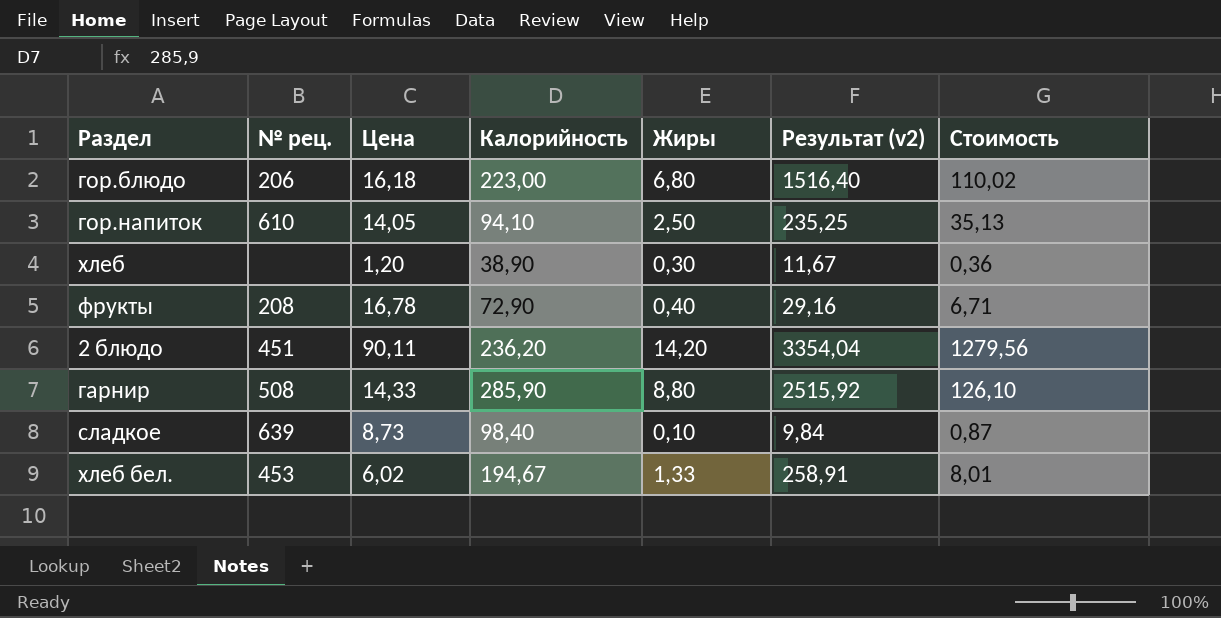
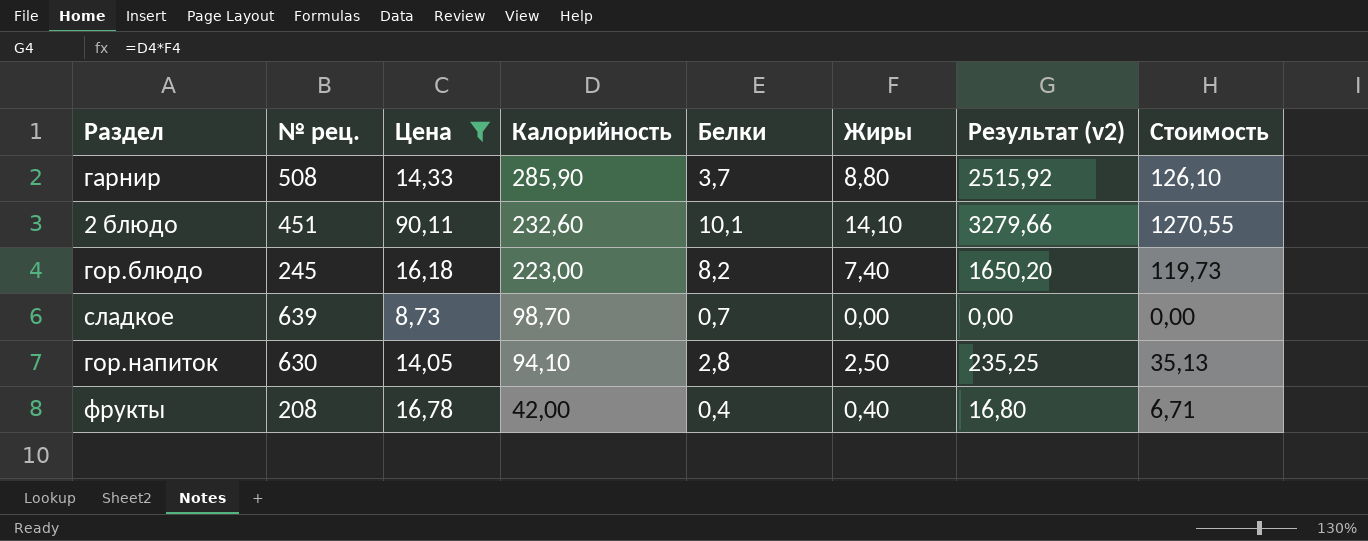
filter: none -> Цена >= 8,73
row order: none -> Калорийность descending
column Белки | position: none -> 5
2 блюдо | Калорийность: 236,20 -> 232,60
2 блюдо | Жиры: 14,20 -> 14,10
2 блюдо | Результат (v2): 3354,04 -> 3279,66
2 блюдо | Стоимость: 1279,56 -> 1270,55
гор.блюдо | № рец.: 206 -> 245
гор.блюдо | Жиры: 6,80 -> 7,40
гор.блюдо | Результат (v2): 1516,40 -> 1650,20
гор.блюдо | Стоимость: 110,02 -> 119,73
сладкое | Калорийность: 98,40 -> 98,70
сладкое | Жиры: 0,10 -> 0,00
сладкое | Результат (v2): 9,84 -> 0,00
сладкое | Стоимость: 0,87 -> 0,00
гор.напиток | № рец.: 610 -> 630
фрукты | Калорийность: 72,90 -> 42,00
фрукты | Результат (v2): 29,16 -> 16,80

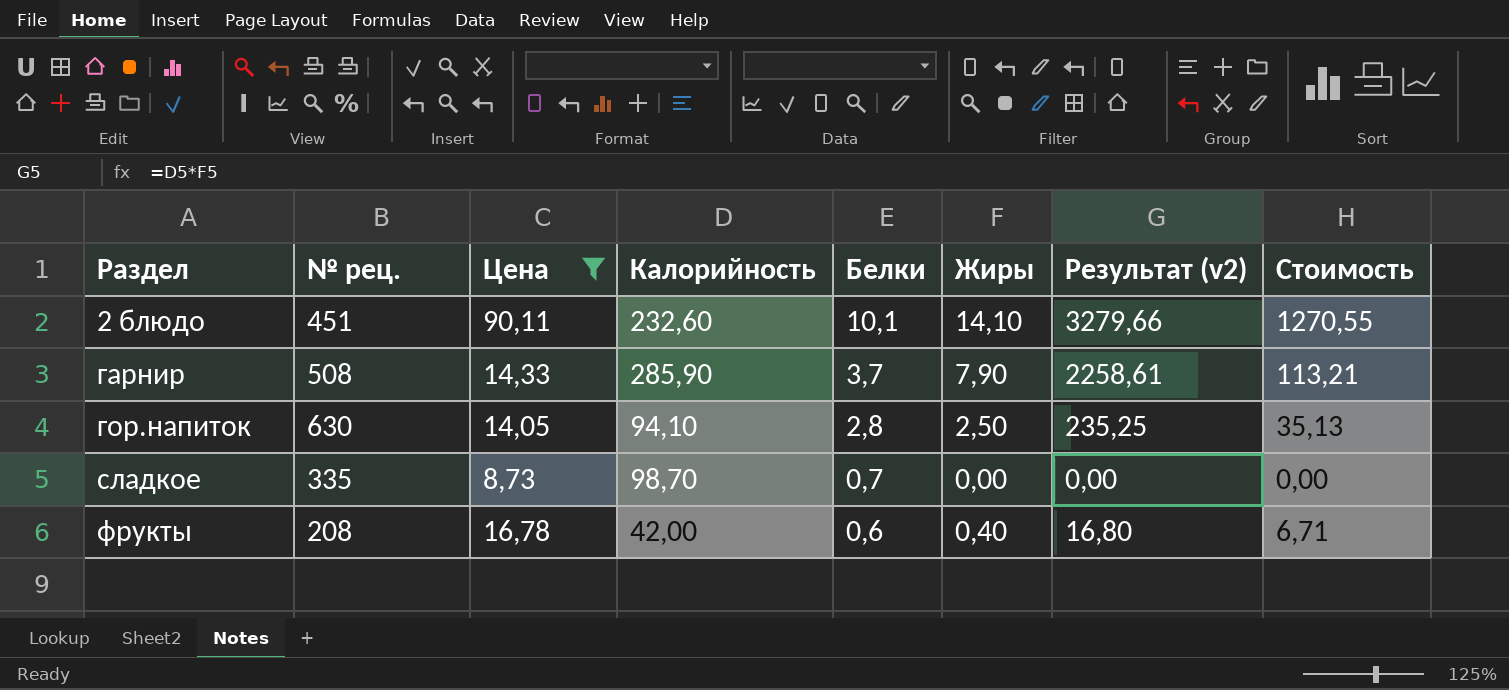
row order: Калорийность descending -> Раздел ascending
row гор.блюдо: 245 | 16,18 | 223,00 | 8,2 | 7,40 | 1650,20 | 119,73 -> none
гарнир | Жиры: 8,80 -> 7,90
гарнир | Результат (v2): 2515,92 -> 2258,61
гарнир | Стоимость: 126,10 -> 113,21
сладкое | № рец.: 639 -> 335
фрукты | Белки: 0,4 -> 0,6

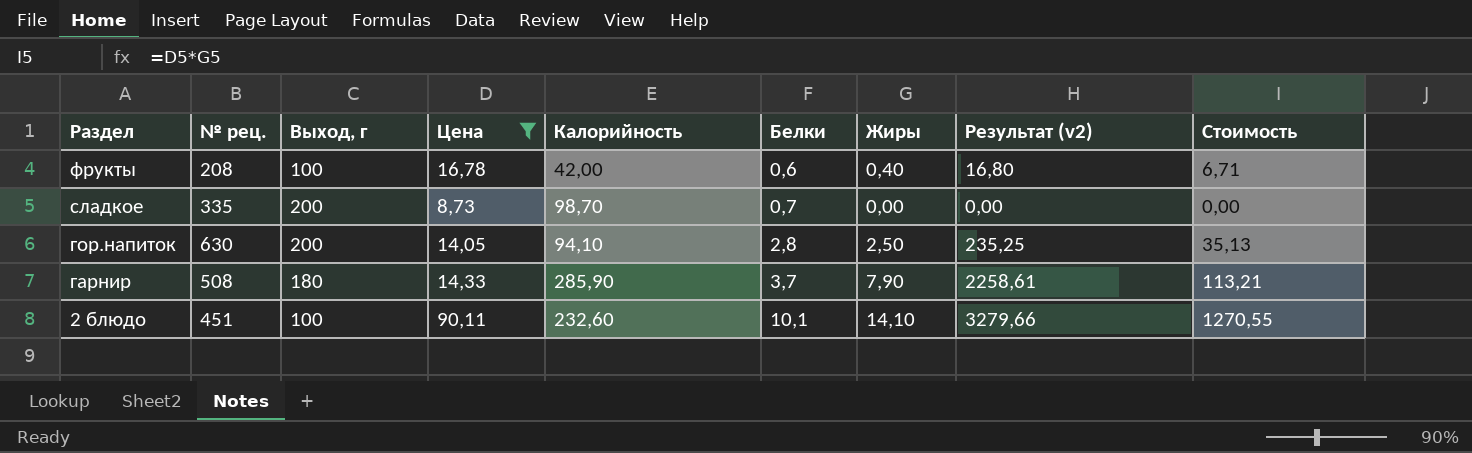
row order: Раздел ascending -> Раздел descending
column Выход, г | position: none -> 3

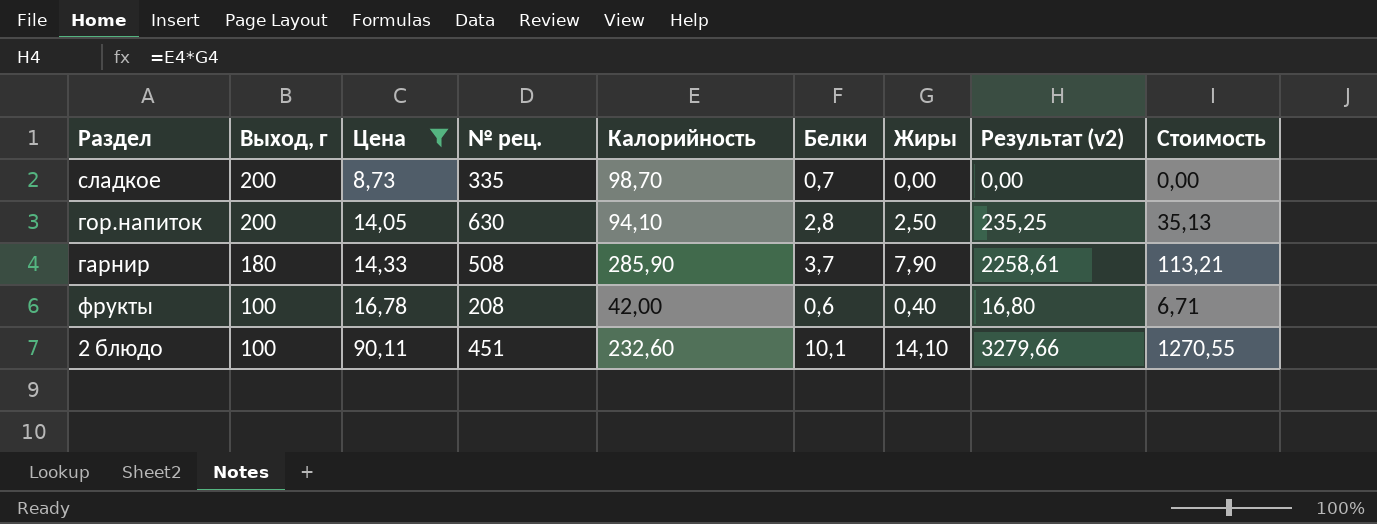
row order: Раздел descending -> Выход, г descending
column № рец. | position: 2 -> 4

